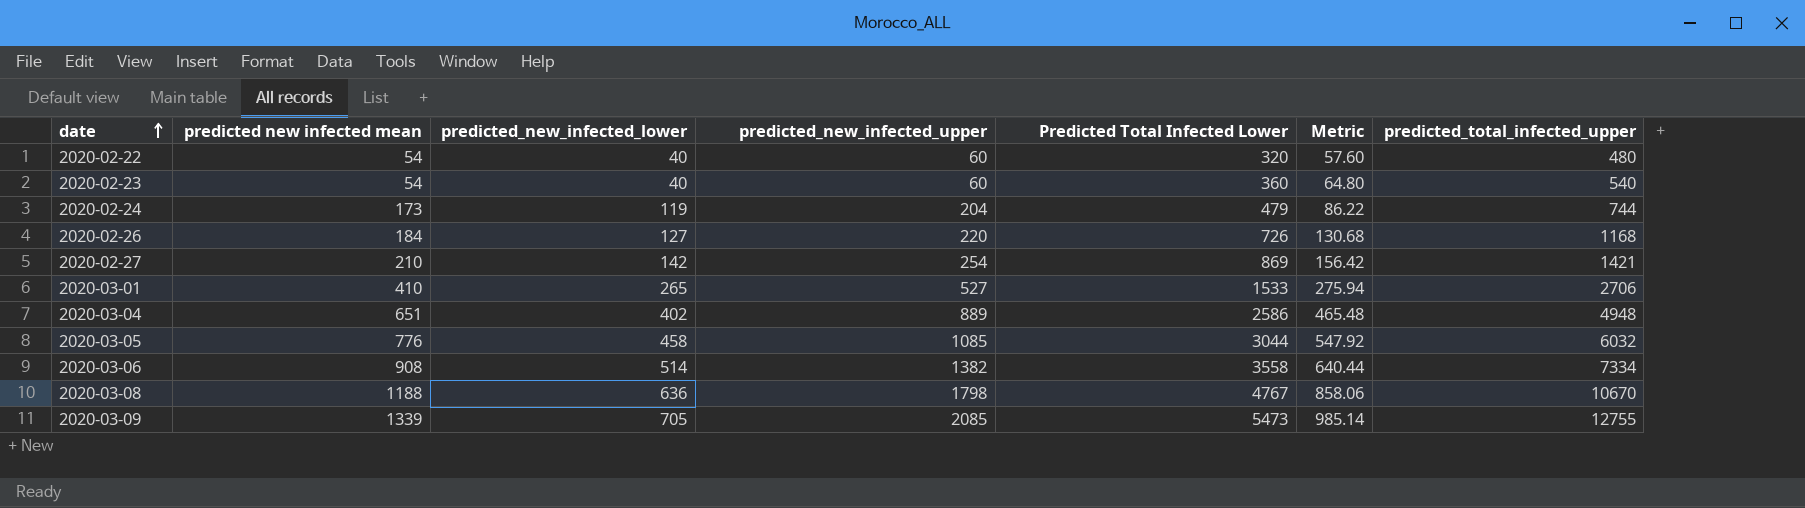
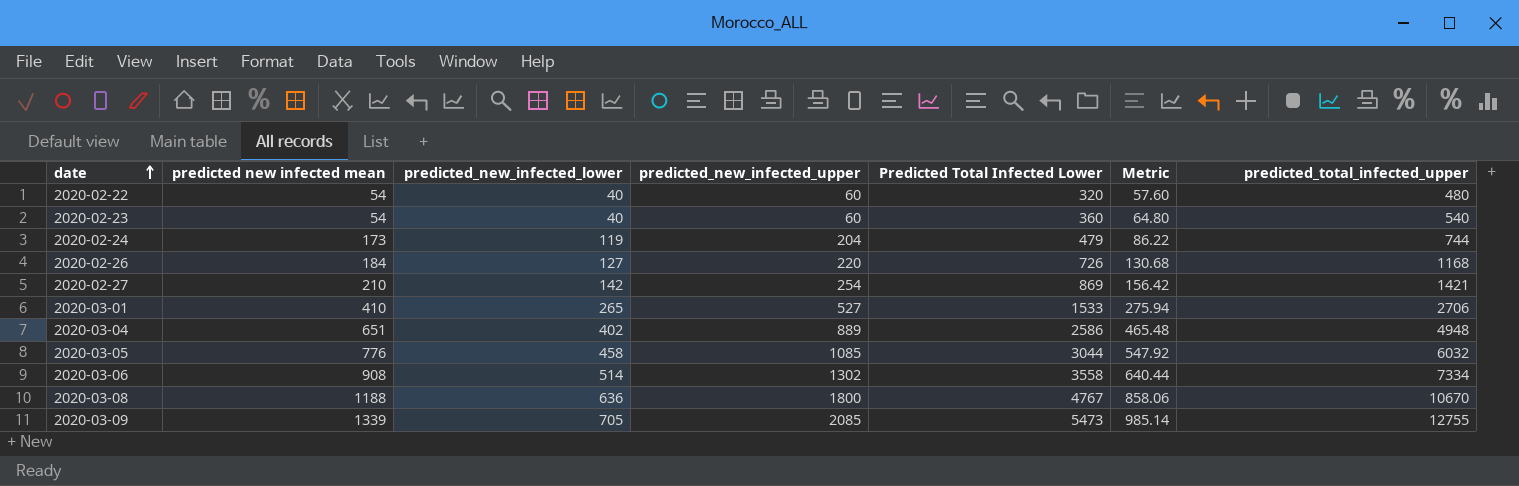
2020-03-06 | predicted_new_infected_upper: 1382 -> 1302
2020-03-08 | predicted_new_infected_upper: 1798 -> 1800

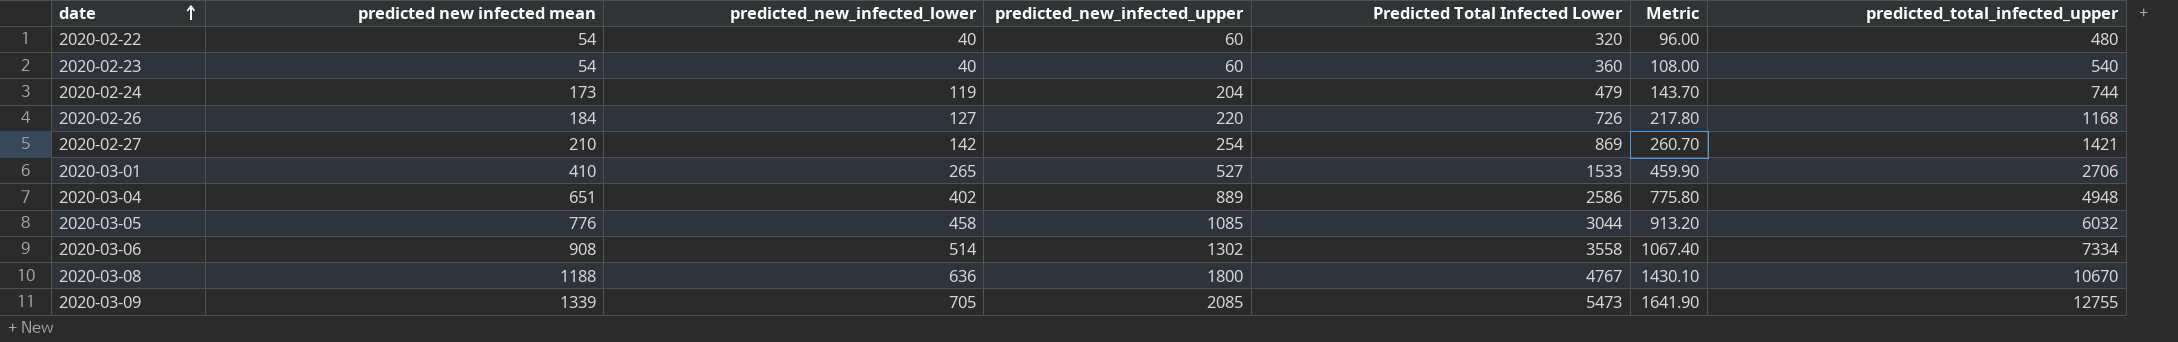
column Metric | formula: [Predicted Total Infected Lower] * 0.18 -> [Predicted Total Infected Lower] * 0.3

